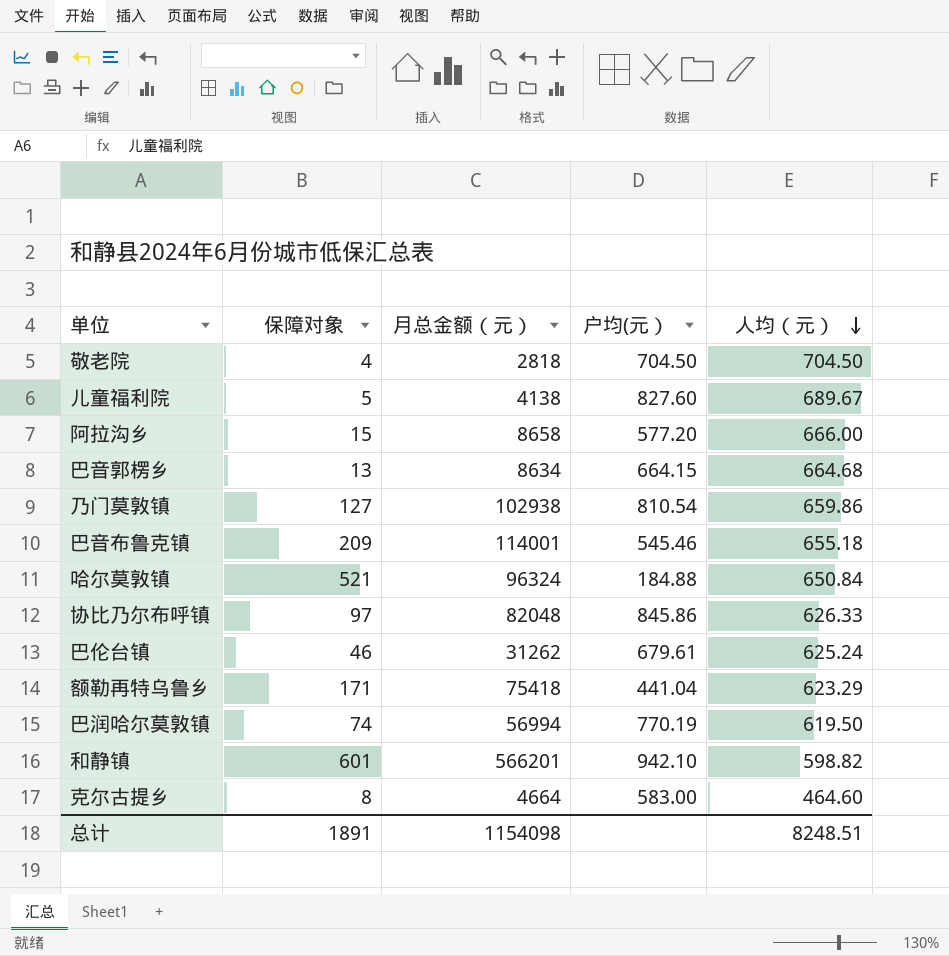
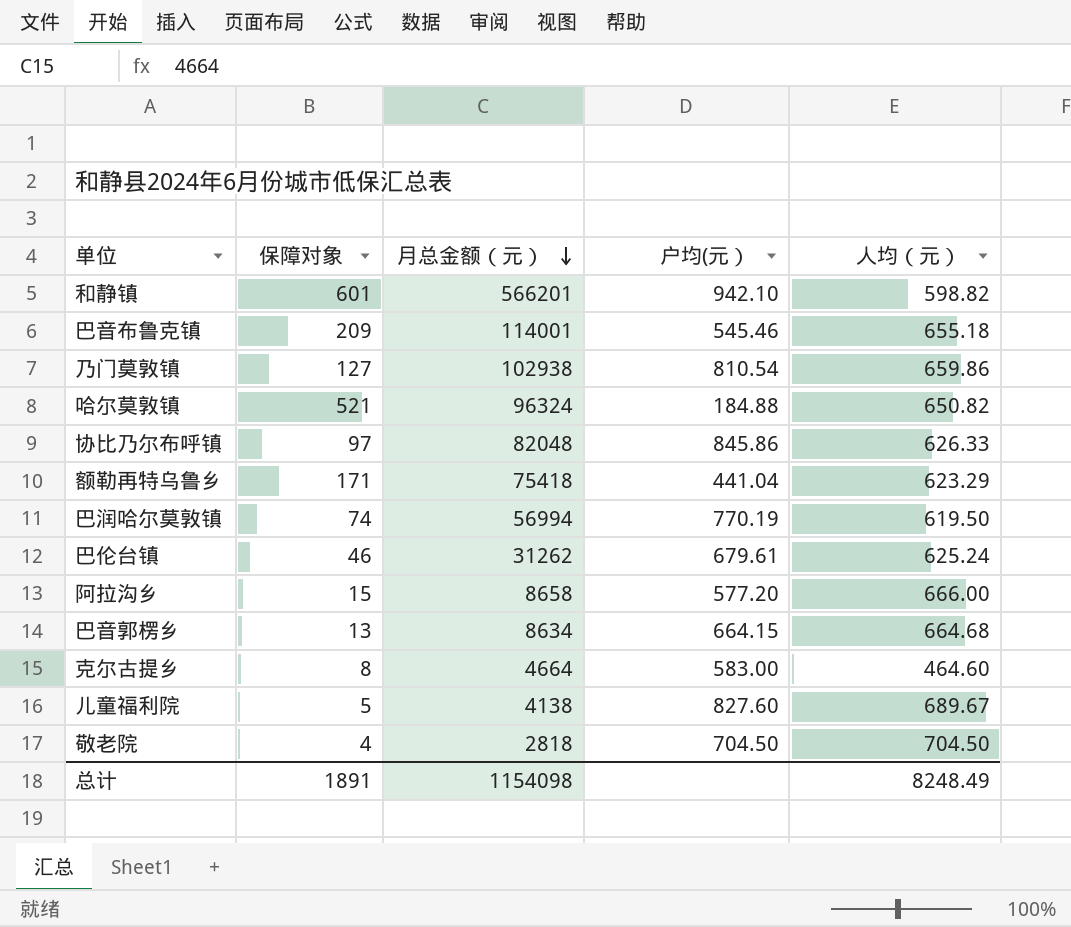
row order: 人均（元） descending -> 月总金额（元） descending
哈尔莫敦镇 | 人均（元）: 650.84 -> 650.82
总计 | 人均（元）: 8248.51 -> 8248.49

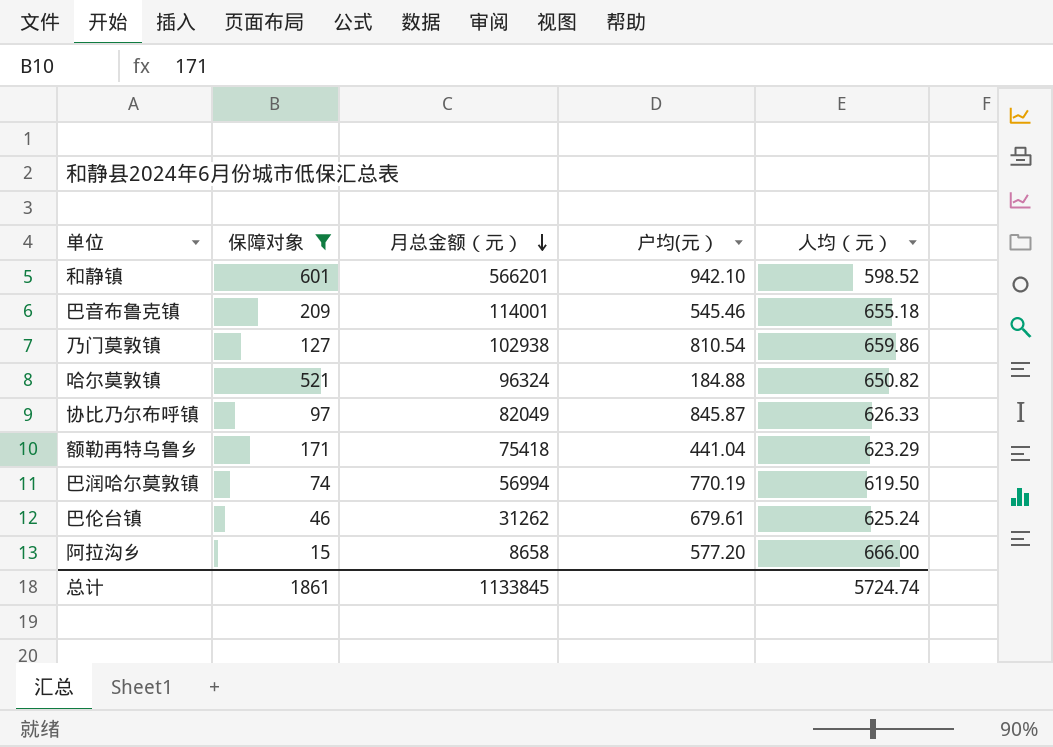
filter: none -> 保障对象 >= 15
和静镇 | 人均（元）: 598.82 -> 598.52
协比乃尔布呼镇 | 月总金额（元）: 82048 -> 82049
协比乃尔布呼镇 | 户均(元）: 845.86 -> 845.87
总计 | 保障对象: 1891 -> 1861
总计 | 月总金额（元）: 1154098 -> 1133845
总计 | 人均（元）: 8248.49 -> 5724.74

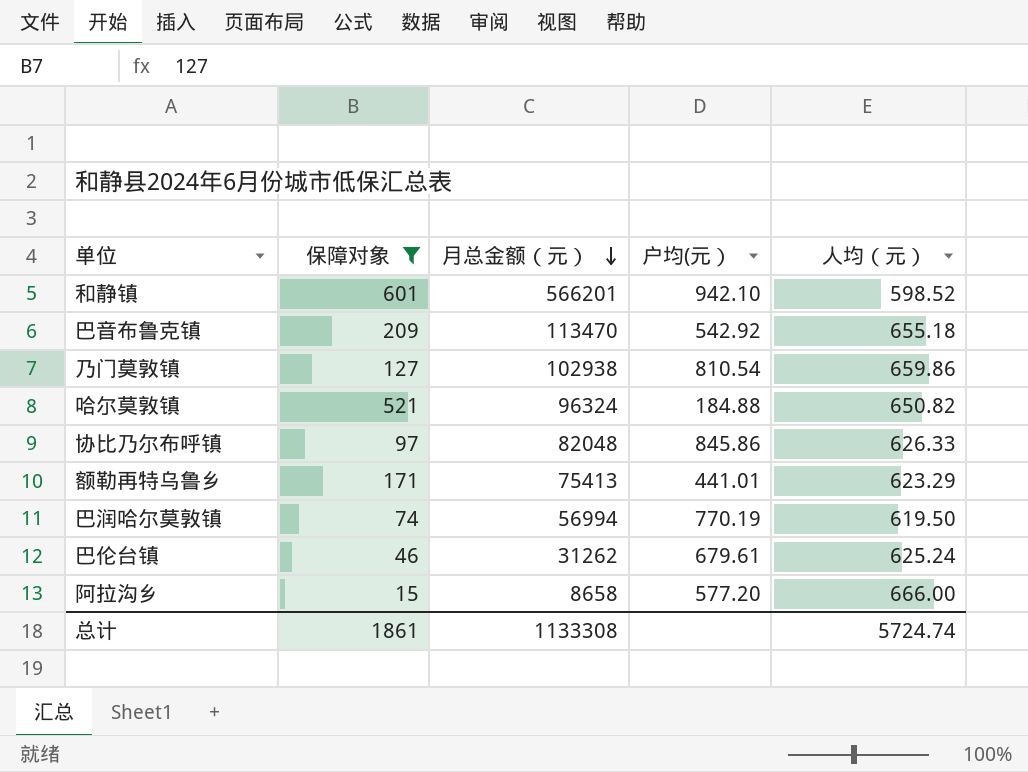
巴音布鲁克镇 | 月总金额（元）: 114001 -> 113470
巴音布鲁克镇 | 户均(元）: 545.46 -> 542.92
协比乃尔布呼镇 | 月总金额（元）: 82049 -> 82048
协比乃尔布呼镇 | 户均(元）: 845.87 -> 845.86
额勒再特乌鲁乡 | 月总金额（元）: 75418 -> 75413
额勒再特乌鲁乡 | 户均(元）: 441.04 -> 441.01
总计 | 月总金额（元）: 1133845 -> 1133308

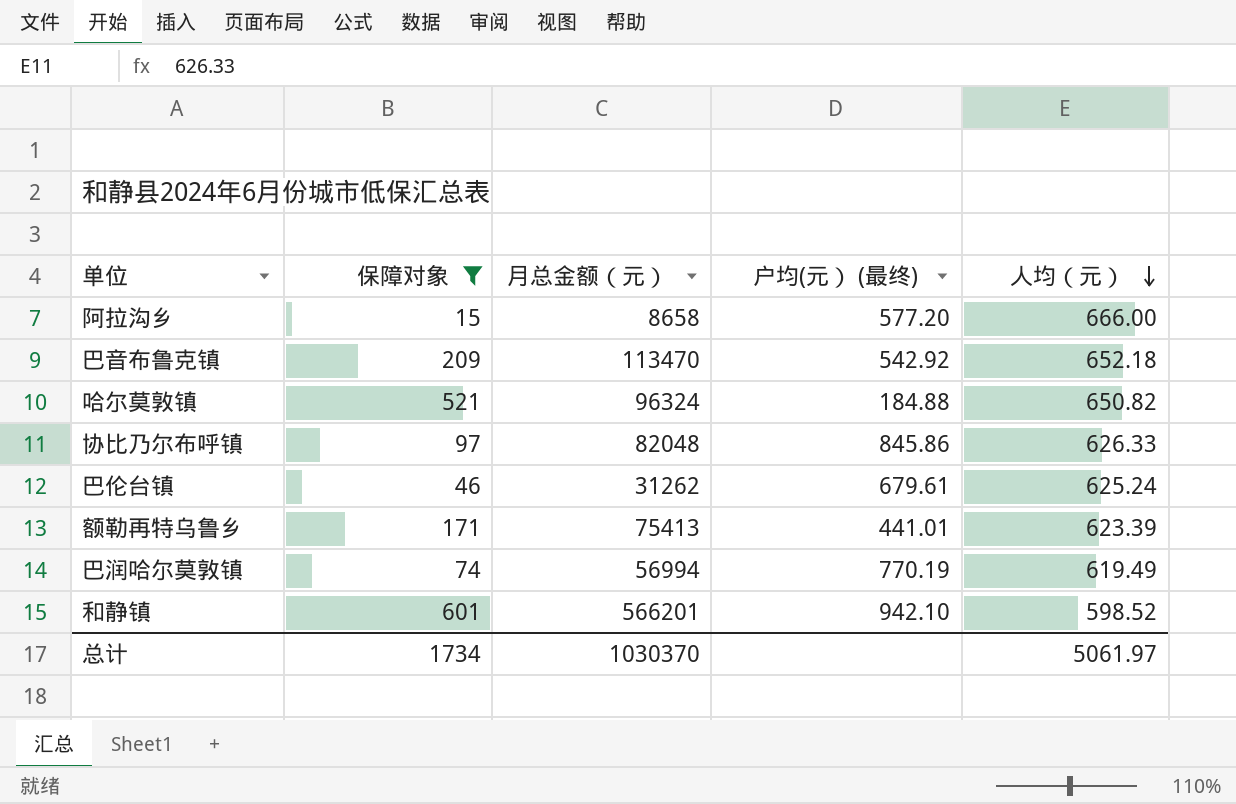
row order: 月总金额（元） descending -> 人均（元） descending
column name: 户均(元） -> 户均(元） (最终)
row 乃门莫敦镇: 127 | 102938 | 810.54 | 659.86 -> none
巴音布鲁克镇 | 人均（元）: 655.18 -> 652.18
额勒再特乌鲁乡 | 人均（元）: 623.29 -> 623.39
巴润哈尔莫敦镇 | 人均（元）: 619.50 -> 619.49
总计 | 保障对象: 1861 -> 1734
总计 | 月总金额（元）: 1133308 -> 1030370
总计 | 人均（元）: 5724.74 -> 5061.97

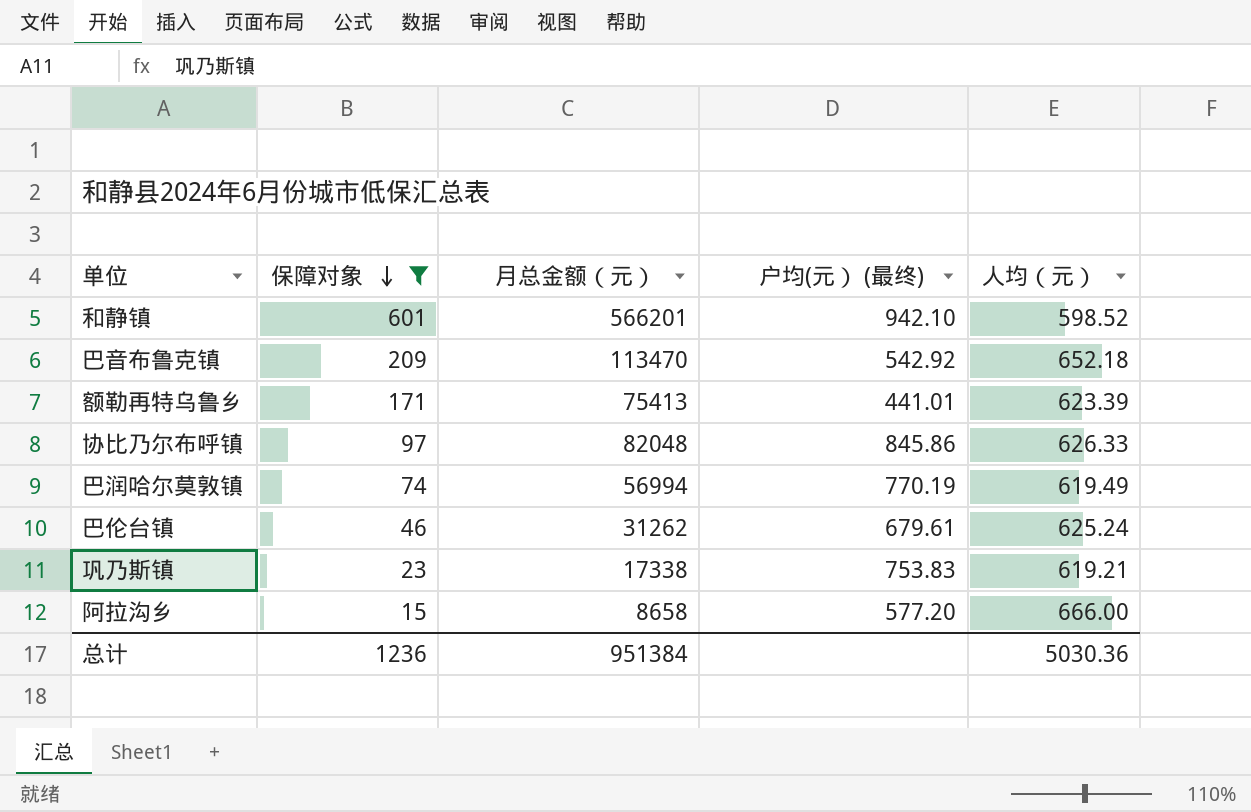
row order: 人均（元） descending -> 保障对象 descending
row 哈尔莫敦镇: 521 | 96324 | 184.88 | 650.82 -> none
row 巩乃斯镇: none -> 23 | 17338 | 753.83 | 619.21
总计 | 保障对象: 1734 -> 1236
总计 | 月总金额（元）: 1030370 -> 951384
总计 | 人均（元）: 5061.97 -> 5030.36

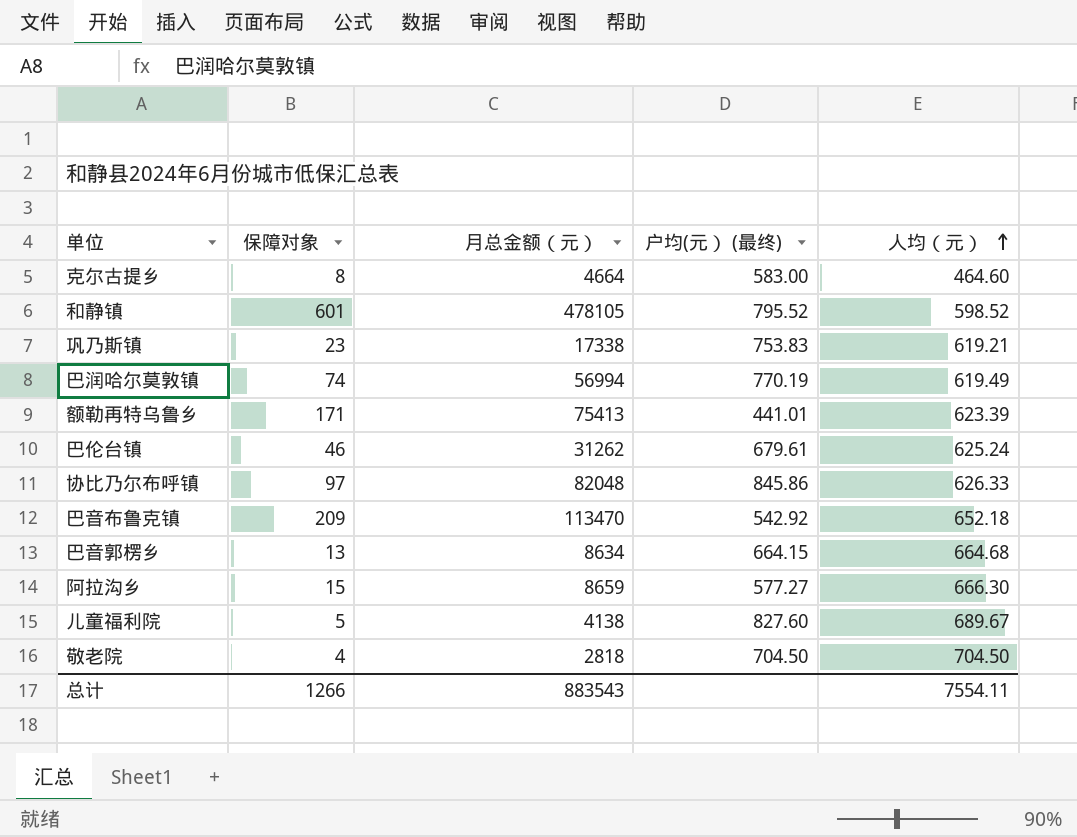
filter: 保障对象 >= 15 -> none
row order: 保障对象 descending -> 人均（元） ascending
和静镇 | 月总金额（元）: 566201 -> 478105
和静镇 | 户均(元） (最终): 942.10 -> 795.52
阿拉沟乡 | 月总金额（元）: 8658 -> 8659
阿拉沟乡 | 户均(元） (最终): 577.20 -> 577.27
阿拉沟乡 | 人均（元）: 666.00 -> 666.30
总计 | 保障对象: 1236 -> 1266
总计 | 月总金额（元）: 951384 -> 883543
总计 | 人均（元）: 5030.36 -> 7554.11

